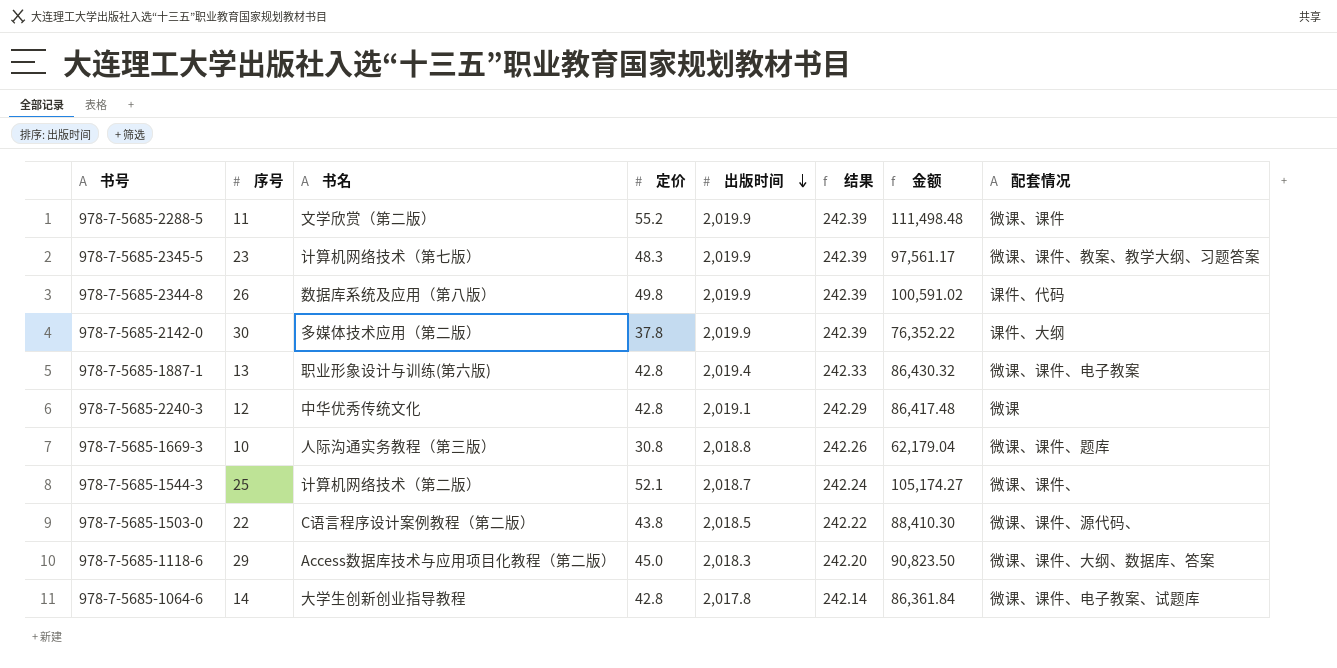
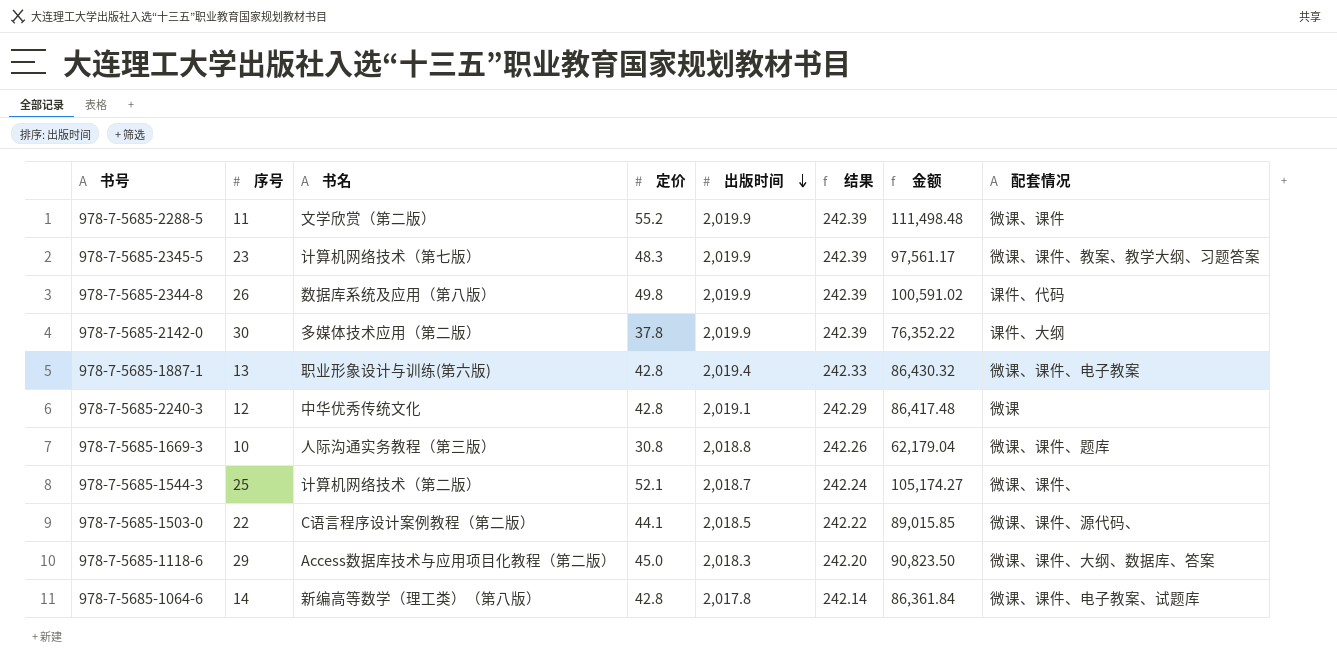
978-7-5685-1503-0 | 定价: 43.8 -> 44.1
978-7-5685-1503-0 | 金额: 88,410.30 -> 89,015.85
978-7-5685-1064-6 | 书名: 大学生创新创业指导教程 -> 新编高等数学（理工类）（第八版）

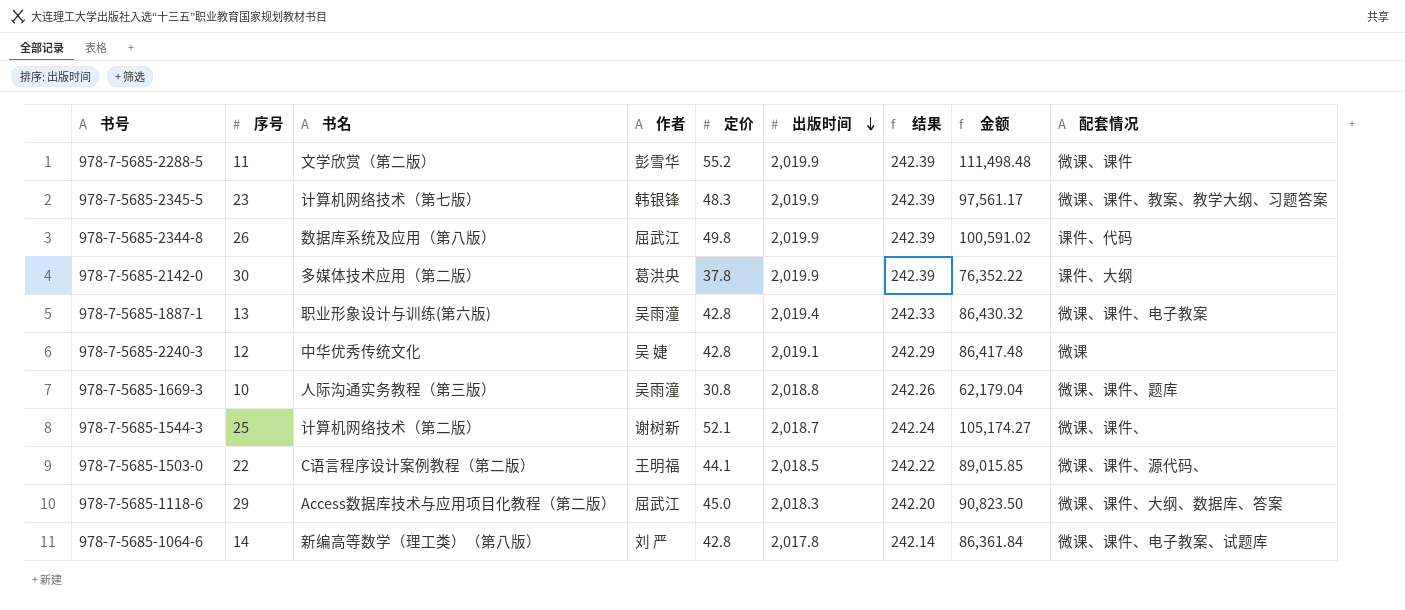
column 作者 | position: none -> 4

